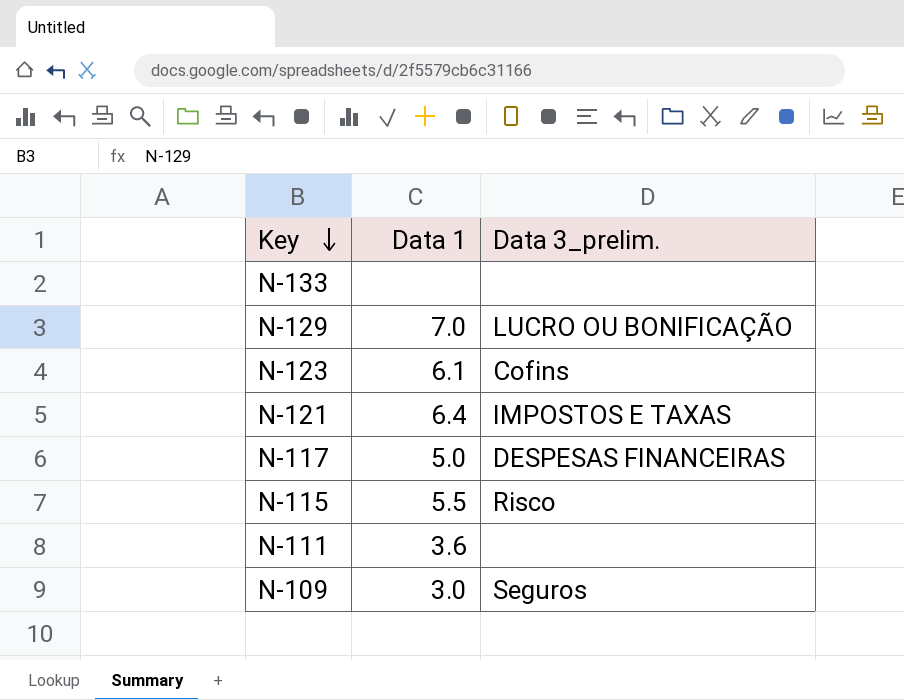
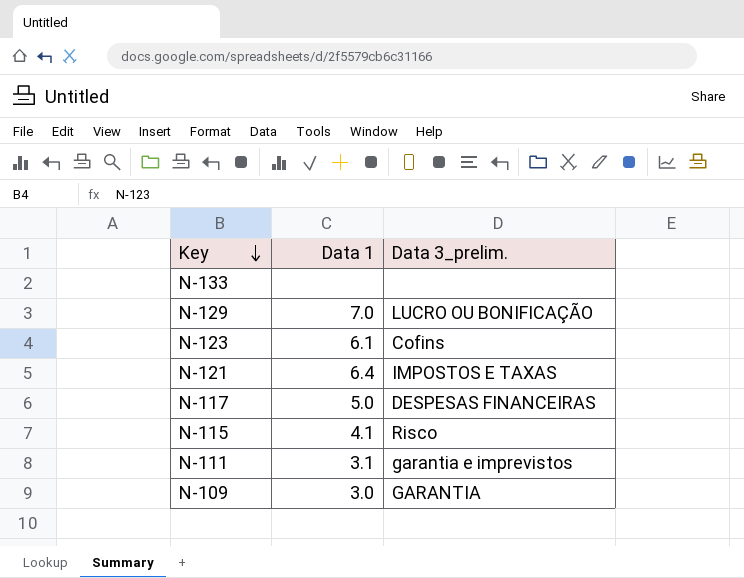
N-115 | Data 1: 5.5 -> 4.1
N-111 | Data 1: 3.6 -> 3.1
N-111 | Data 3_prelim.: none -> garantia e imprevistos
N-109 | Data 3_prelim.: Seguros -> GARANTIA

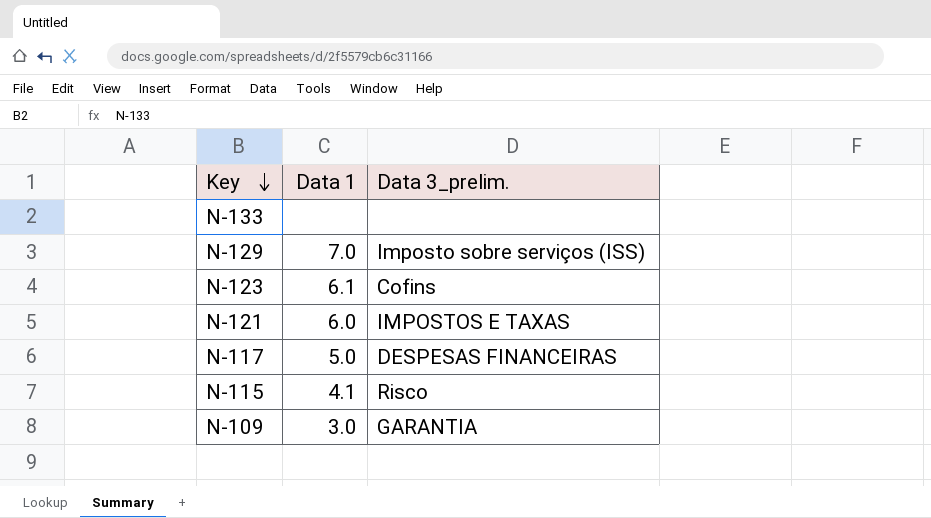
row N-111: 3.1 | garantia e imprevistos -> none
N-129 | Data 3_prelim.: LUCRO OU BONIFICAÇÃO -> Imposto sobre serviços (ISS)
N-121 | Data 1: 6.4 -> 6.0

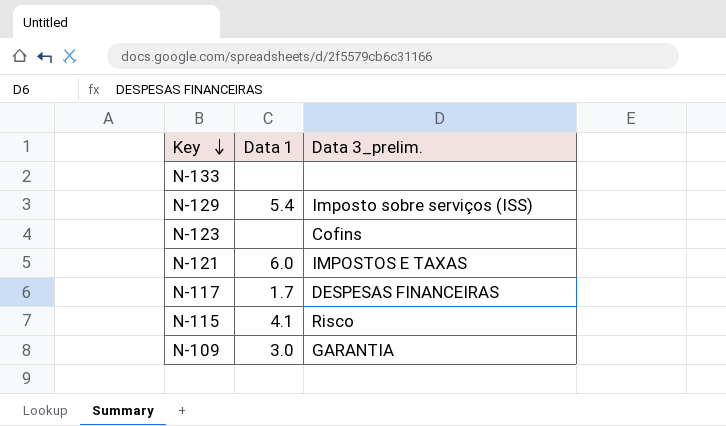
N-129 | Data 1: 7.0 -> 5.4
N-123 | Data 1: 6.1 -> none
N-117 | Data 1: 5.0 -> 1.7

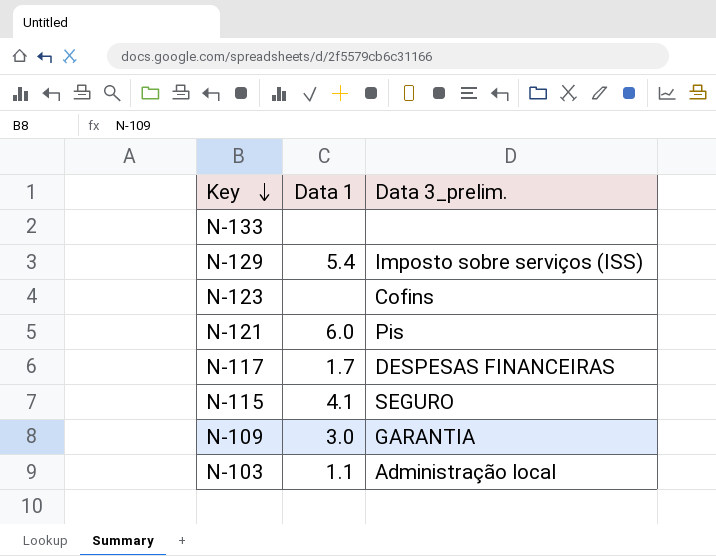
N-121 | Data 3_prelim.: IMPOSTOS E TAXAS -> Pis
N-115 | Data 3_prelim.: Risco -> SEGURO
row N-103: none -> 1.1 | Administração local

